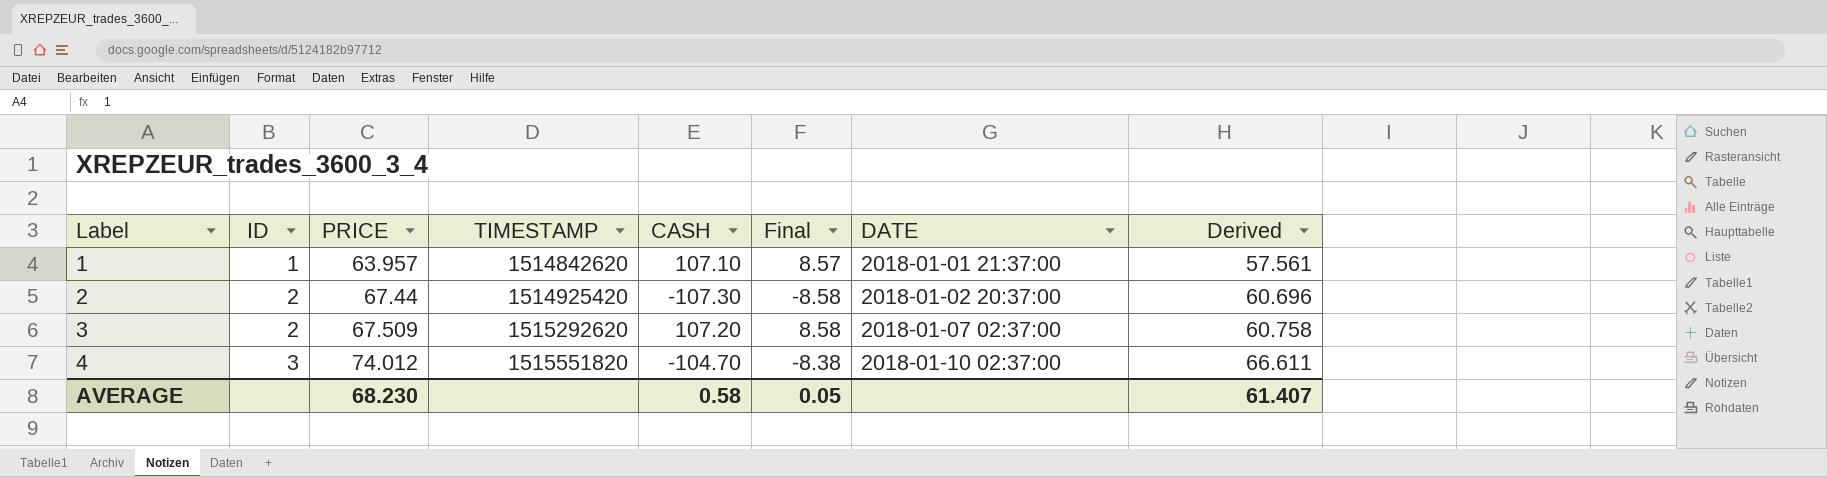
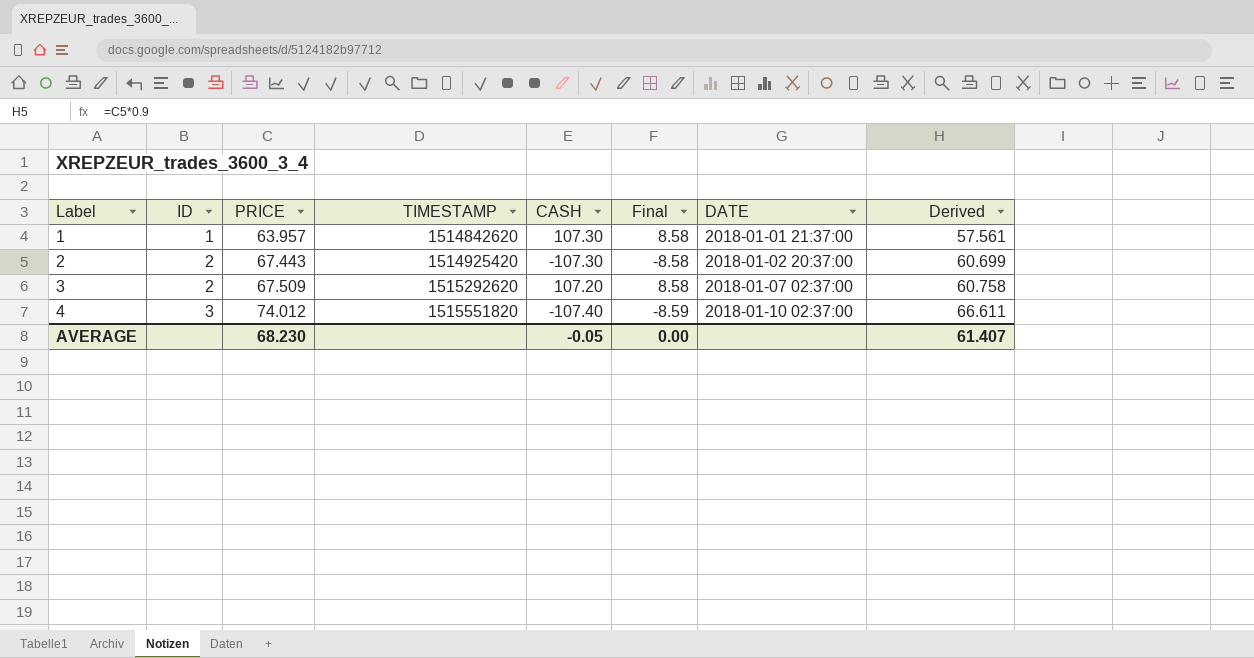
1 | CASH: 107.10 -> 107.30
1 | Final: 8.57 -> 8.58
2 | PRICE: 67.44 -> 67.443
2 | Derived: 60.696 -> 60.699
4 | CASH: -104.70 -> -107.40
4 | Final: -8.38 -> -8.59
AVERAGE | CASH: 0.58 -> -0.05
AVERAGE | Final: 0.05 -> 0.00

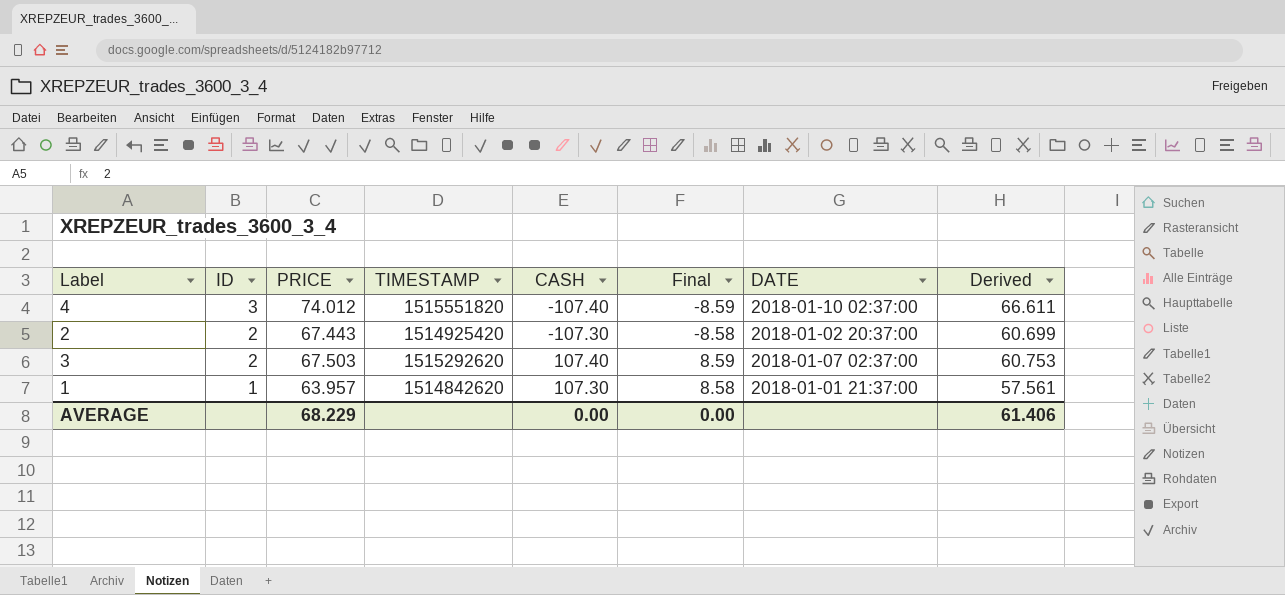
row order: Label ascending -> ID descending
3 | PRICE: 67.509 -> 67.503
3 | CASH: 107.20 -> 107.40
3 | Final: 8.58 -> 8.59
3 | Derived: 60.758 -> 60.753
AVERAGE | PRICE: 68.230 -> 68.229
AVERAGE | CASH: -0.05 -> 0.00
AVERAGE | Derived: 61.407 -> 61.406

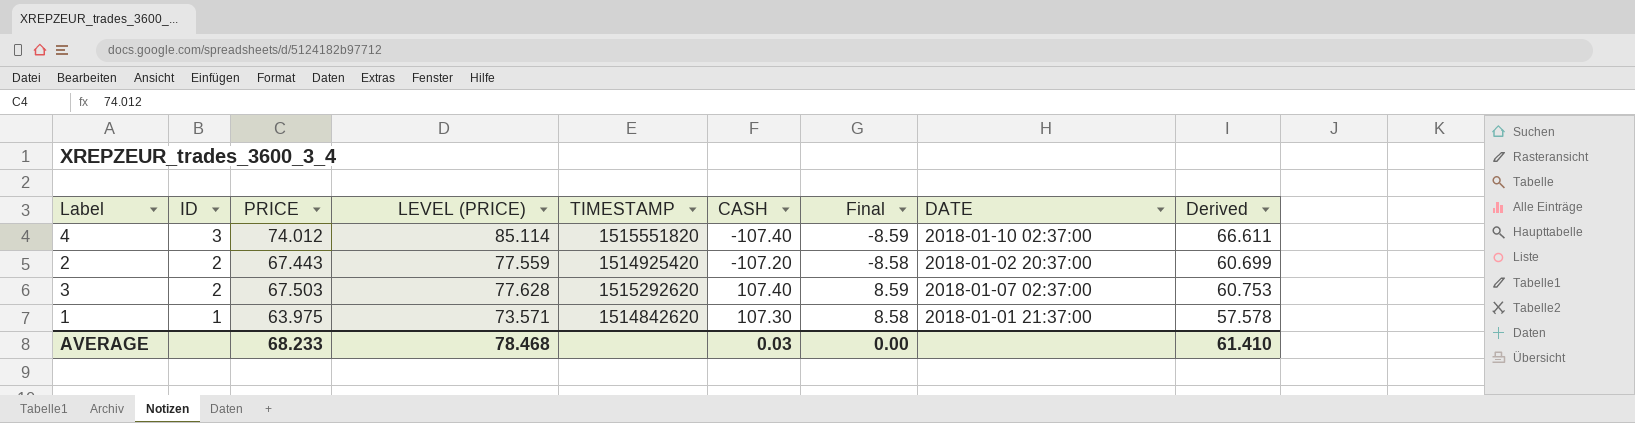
column LEVEL (PRICE) | formula: none -> [PRICE] * 1.15
2 | CASH: -107.30 -> -107.20
1 | PRICE: 63.957 -> 63.975
1 | Derived: 57.561 -> 57.578
AVERAGE | PRICE: 68.229 -> 68.233
AVERAGE | CASH: 0.00 -> 0.03
AVERAGE | Derived: 61.406 -> 61.410

